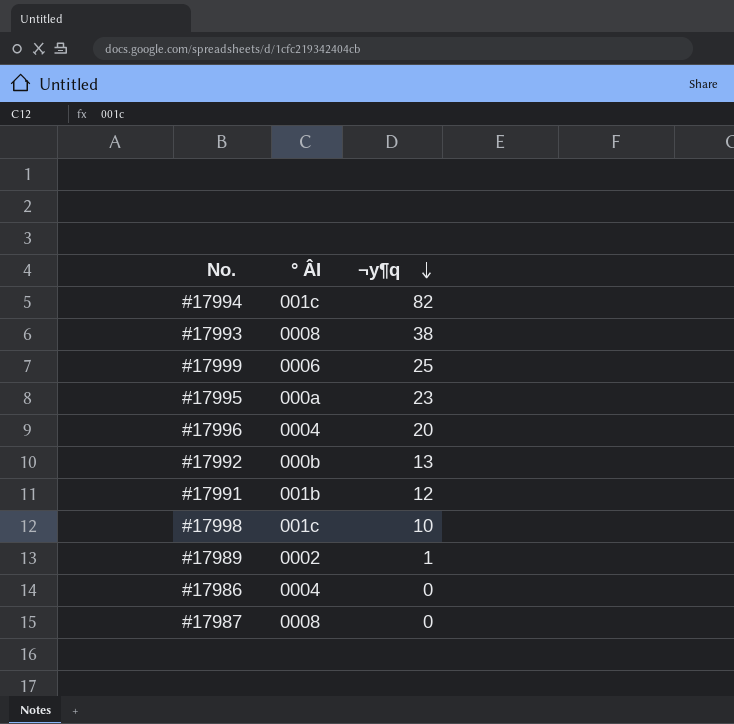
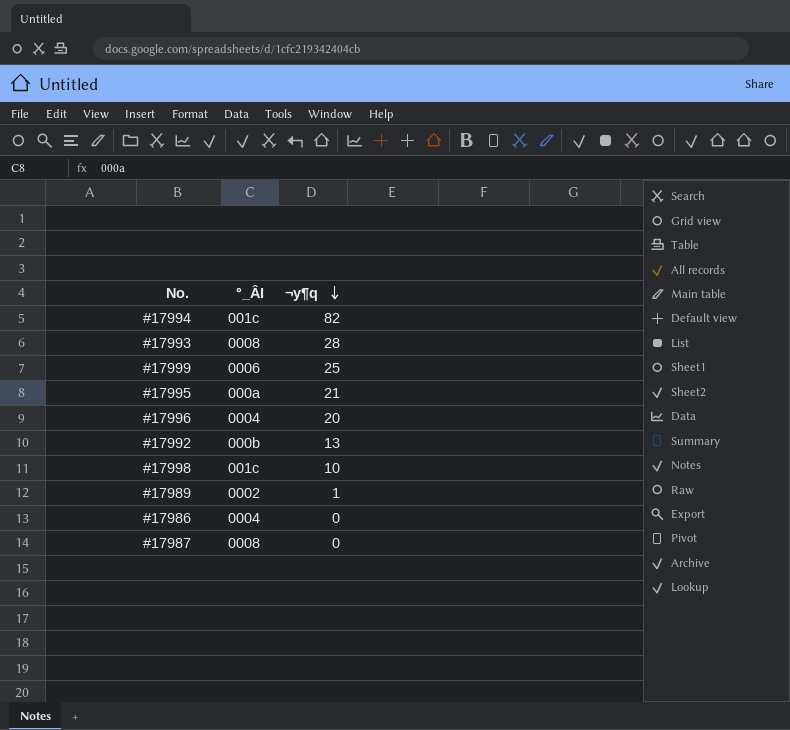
column name: ° ÂI -> °_ÂI
row #17991: 001b | 12 -> none
#17993 | ¬y¶q: 38 -> 28
#17995 | ¬y¶q: 23 -> 21

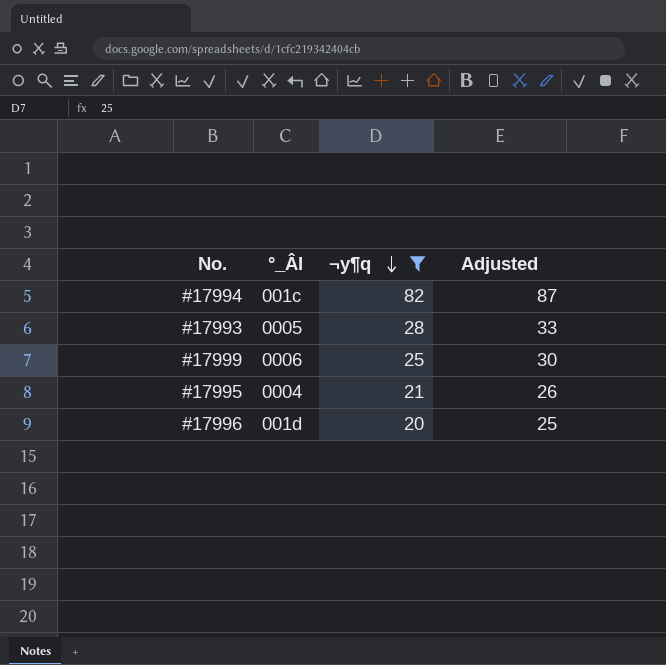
filter: none -> ¬y¶q >= 20
column Adjusted | formula: none -> [¬y¶q] + 5
#17993 | °_ÂI: 0008 -> 0005
#17995 | °_ÂI: 000a -> 0004
#17996 | °_ÂI: 0004 -> 001d

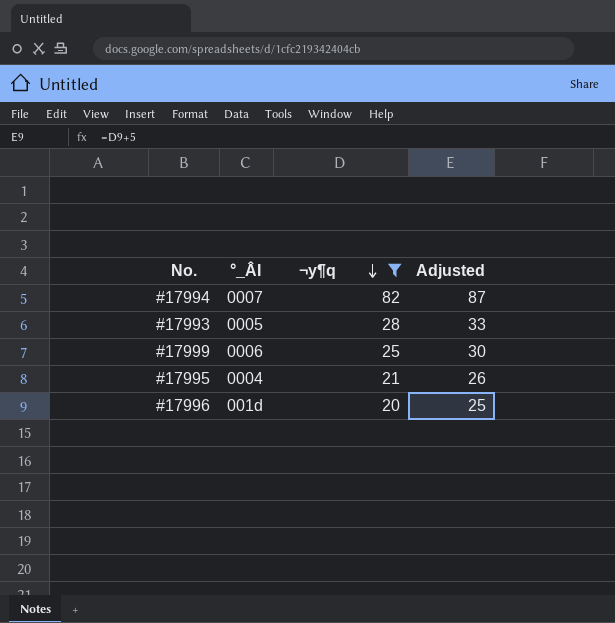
#17994 | °_ÂI: 001c -> 0007

